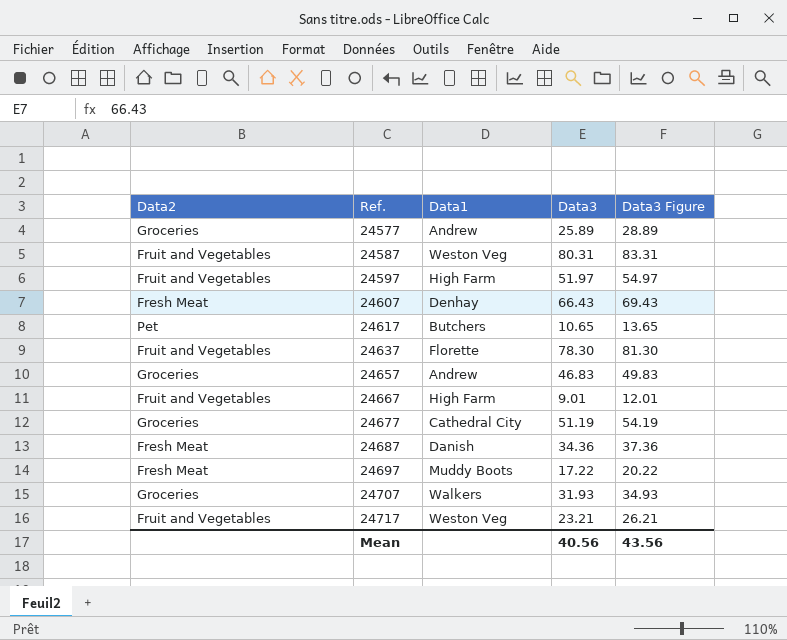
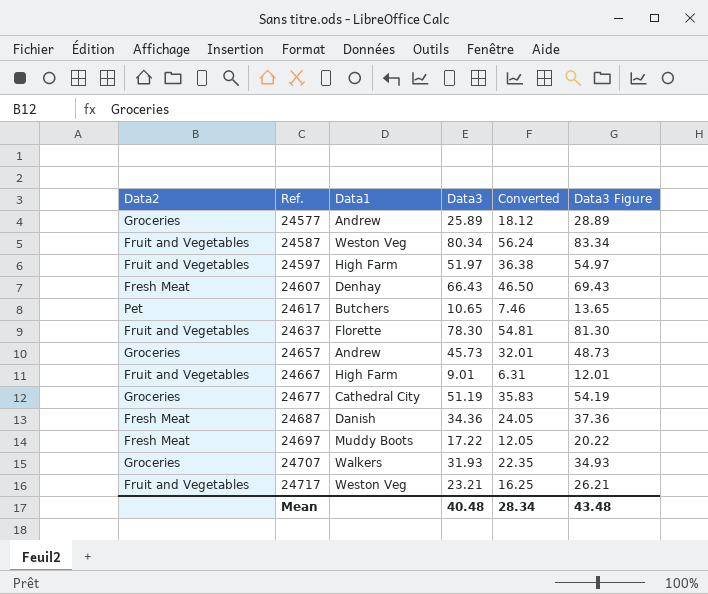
column Converted | formula: none -> [Data3] * 0.7
24587 | Data3: 80.31 -> 80.34
24587 | Data3 Figure: 83.31 -> 83.34
24657 | Data3: 46.83 -> 45.73
24657 | Data3 Figure: 49.83 -> 48.73
Mean | Data3: 40.56 -> 40.48
Mean | Data3 Figure: 43.56 -> 43.48

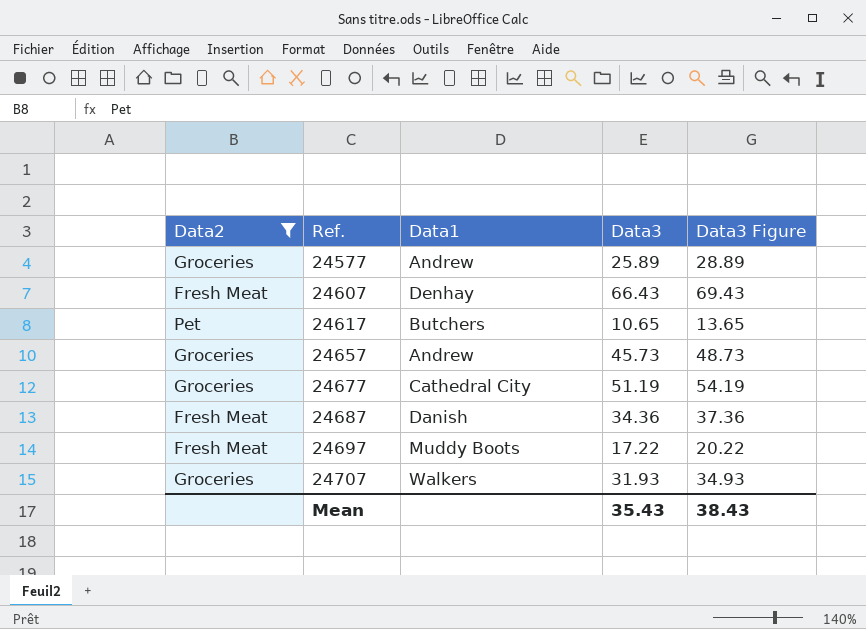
filter: none -> Data2 != Fruit and Vegetables
column Converted | formula: [Data3] * 0.7 -> none
Mean | Data3: 40.48 -> 35.43
Mean | Data3 Figure: 43.48 -> 38.43

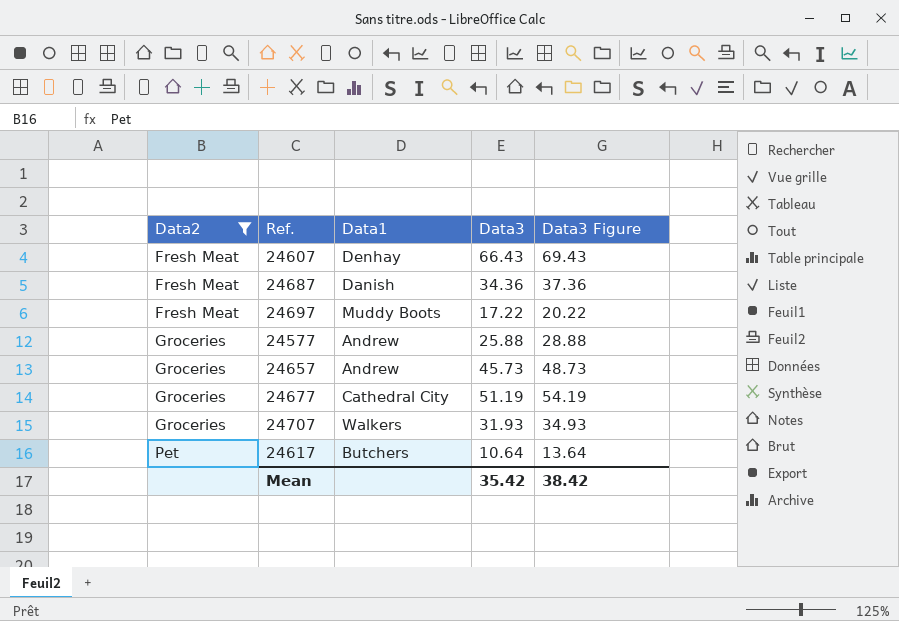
row order: Ref. ascending -> Data2 ascending
24577 | Data3: 25.89 -> 25.88
24577 | Data3 Figure: 28.89 -> 28.88
24617 | Data3: 10.65 -> 10.64
24617 | Data3 Figure: 13.65 -> 13.64
Mean | Data3: 35.43 -> 35.42
Mean | Data3 Figure: 38.43 -> 38.42

